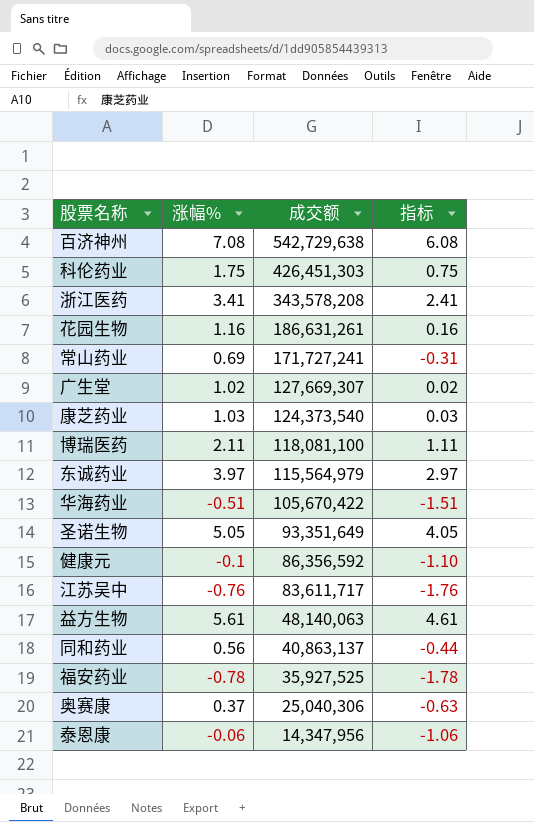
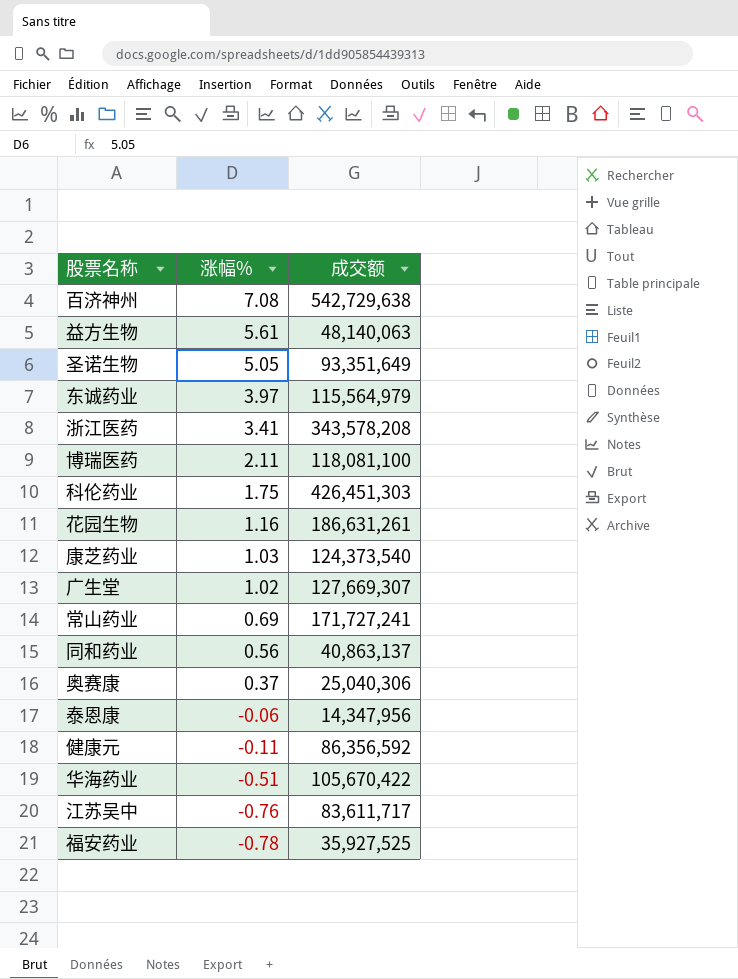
row order: 成交额 descending -> 涨幅% descending
column 指标 | formula: [涨幅%] - 1 -> none
健康元 | 涨幅%: -0.1 -> -0.11

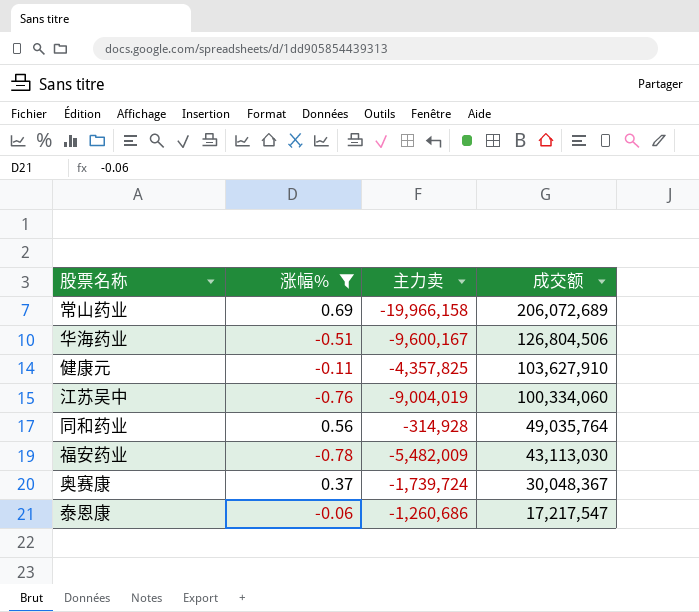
filter: none -> 涨幅% <= 0.69
row order: 涨幅% descending -> 成交额 descending
column 主力卖 | position: none -> 3
常山药业 | 成交额: 171,727,241 -> 206,072,689
华海药业 | 成交额: 105,670,422 -> 126,804,506
健康元 | 成交额: 86,356,592 -> 103,627,910
江苏吴中 | 成交额: 83,611,717 -> 100,334,060
同和药业 | 成交额: 40,863,137 -> 49,035,764
福安药业 | 成交额: 35,927,525 -> 43,113,030
奥赛康 | 成交额: 25,040,306 -> 30,048,367
泰恩康 | 成交额: 14,347,956 -> 17,217,547

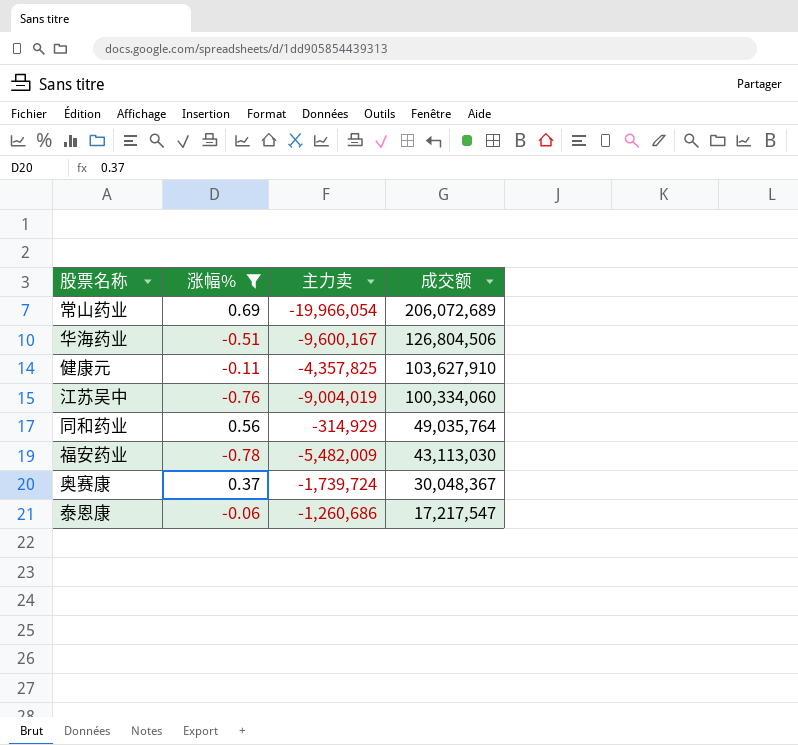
常山药业 | 主力卖: -19,966,158 -> -19,966,054
同和药业 | 主力卖: -314,928 -> -314,929

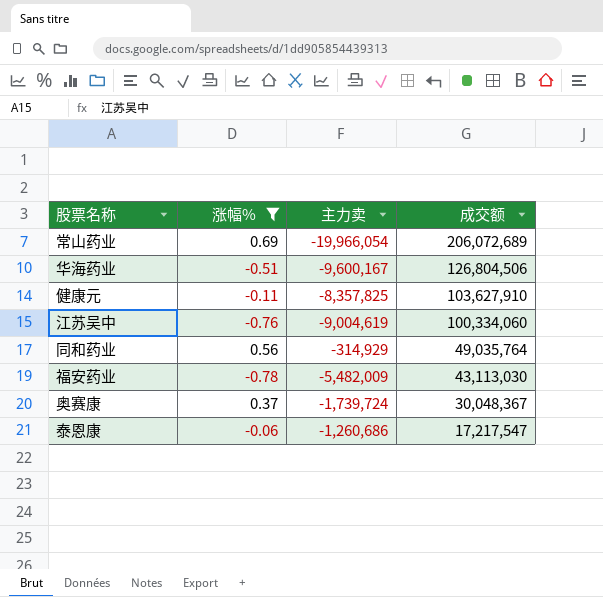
健康元 | 主力卖: -4,357,825 -> -8,357,825
江苏吴中 | 主力卖: -9,004,019 -> -9,004,619

